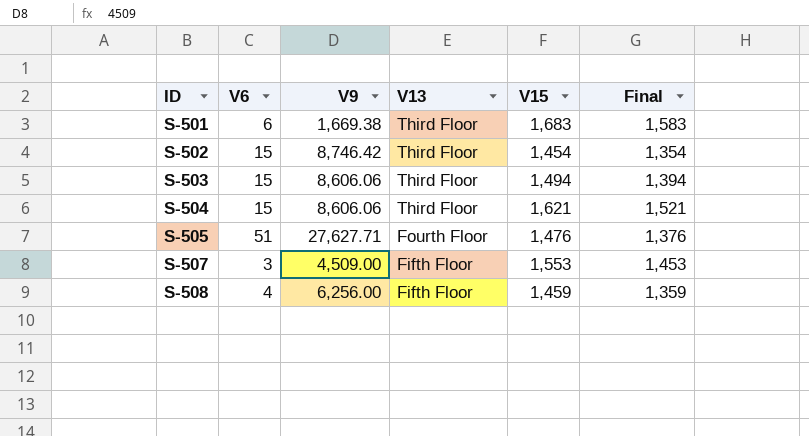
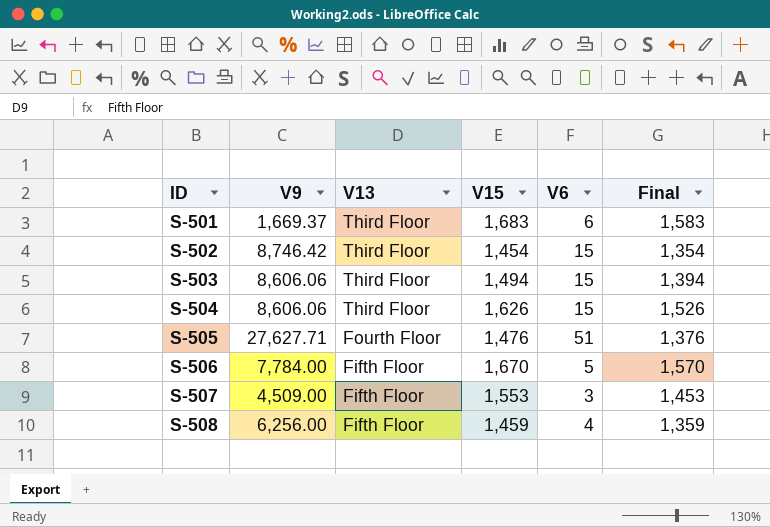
column V6 | position: 2 -> 5
S-501 | V9: 1,669.38 -> 1,669.37
S-504 | V15: 1,621 -> 1,626
S-504 | Final: 1,521 -> 1,526
row S-506: none -> 7,784.00 | Fifth Floor | 1,670 | 5 | 1,570

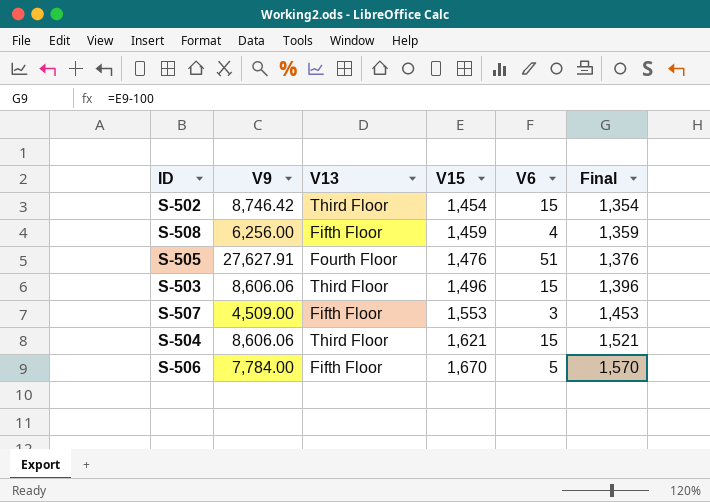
row order: ID ascending -> V15 ascending
row S-501: 1,669.37 | Third Floor | 1,683 | 6 | 1,583 -> none
S-505 | V9: 27,627.71 -> 27,627.91
S-503 | V15: 1,494 -> 1,496
S-503 | Final: 1,394 -> 1,396
S-504 | V15: 1,626 -> 1,621
S-504 | Final: 1,526 -> 1,521

